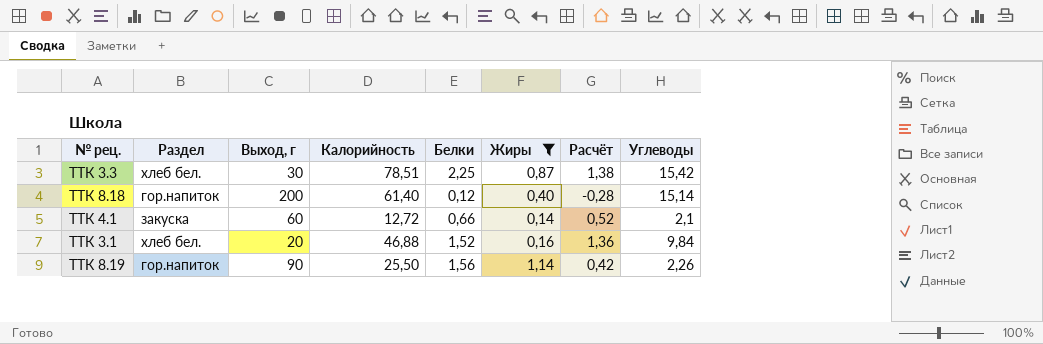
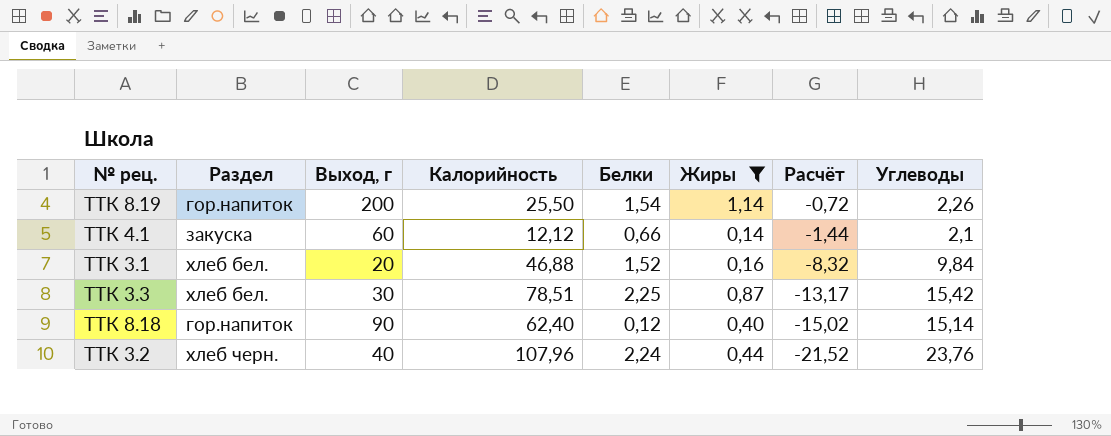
row order: none -> Расчёт descending
column Расчёт | formula: [Белки] - [Жиры] -> [Белки] - [Углеводы]
ТТК 8.19 | Выход, г: 90 -> 200
ТТК 8.19 | Белки: 1,56 -> 1,54
ТТК 4.1 | Калорийность: 12,72 -> 12,12
ТТК 8.18 | Выход, г: 200 -> 90
ТТК 8.18 | Калорийность: 61,40 -> 62,40
row ТТК 3.2: none -> хлеб черн. | 40 | 107,96 | 2,24 | 0,44 | -21,52 | 23,76

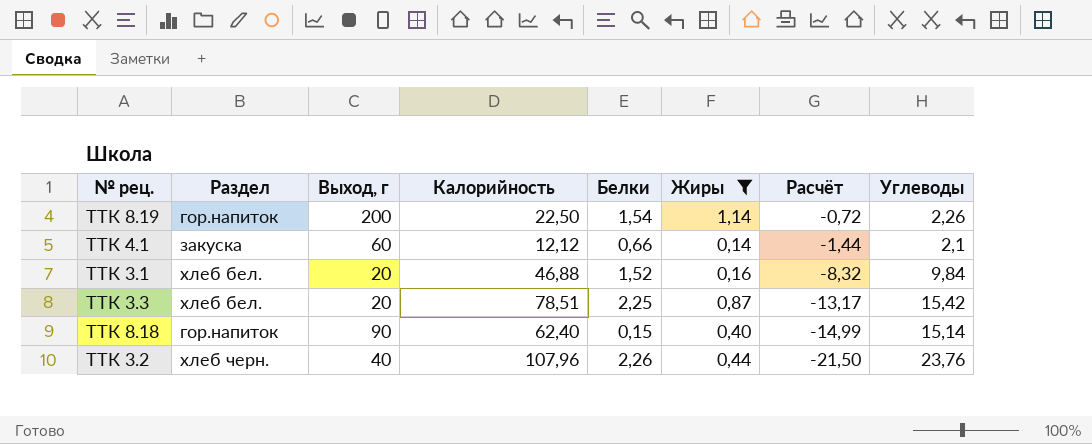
ТТК 8.19 | Калорийность: 25,50 -> 22,50
ТТК 3.3 | Выход, г: 30 -> 20
ТТК 8.18 | Белки: 0,12 -> 0,15
ТТК 8.18 | Расчёт: -15,02 -> -14,99
ТТК 3.2 | Белки: 2,24 -> 2,26
ТТК 3.2 | Расчёт: -21,52 -> -21,50

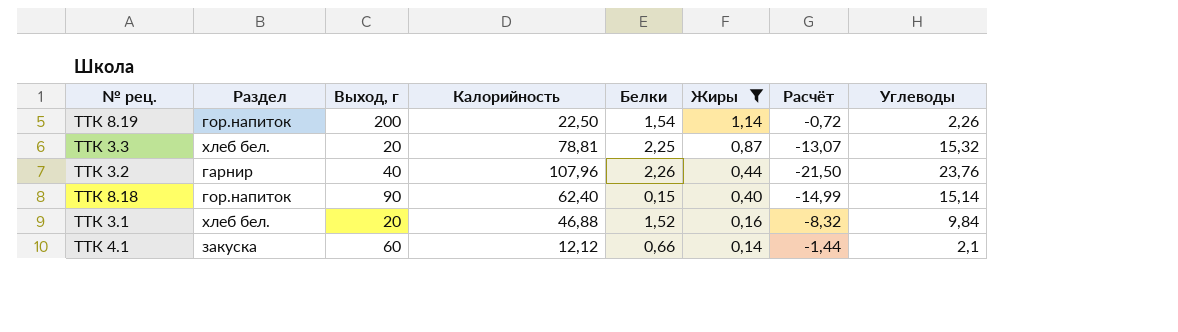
row order: Расчёт descending -> Жиры descending
ТТК 3.3 | Калорийность: 78,51 -> 78,81
ТТК 3.3 | Расчёт: -13,17 -> -13,07
ТТК 3.3 | Углеводы: 15,42 -> 15,32
ТТК 3.2 | Раздел: хлеб черн. -> гарнир

